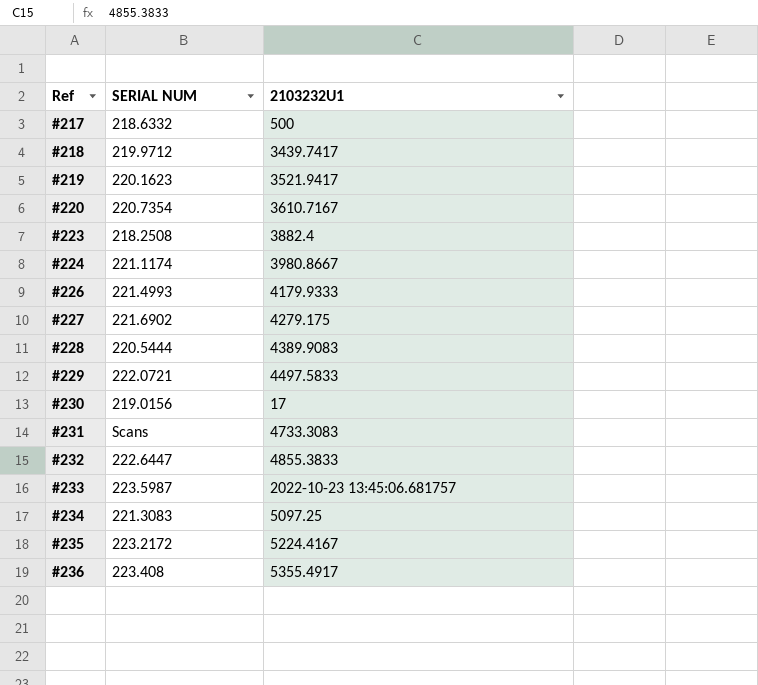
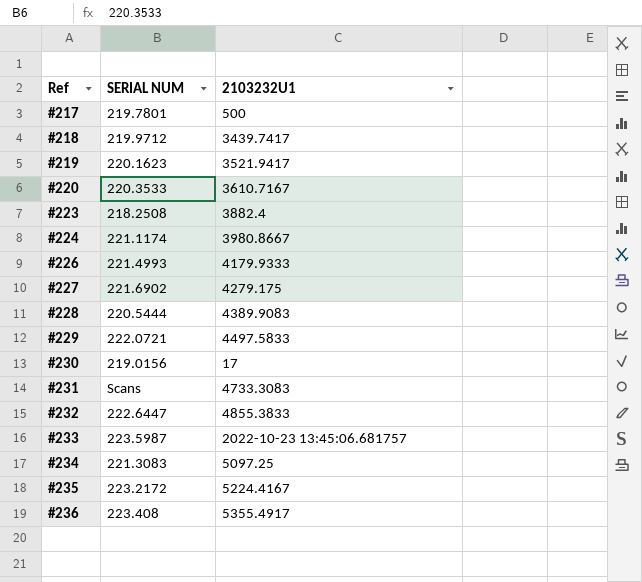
#217 | SERIAL NUM: 218.6332 -> 219.7801
#220 | SERIAL NUM: 220.7354 -> 220.3533

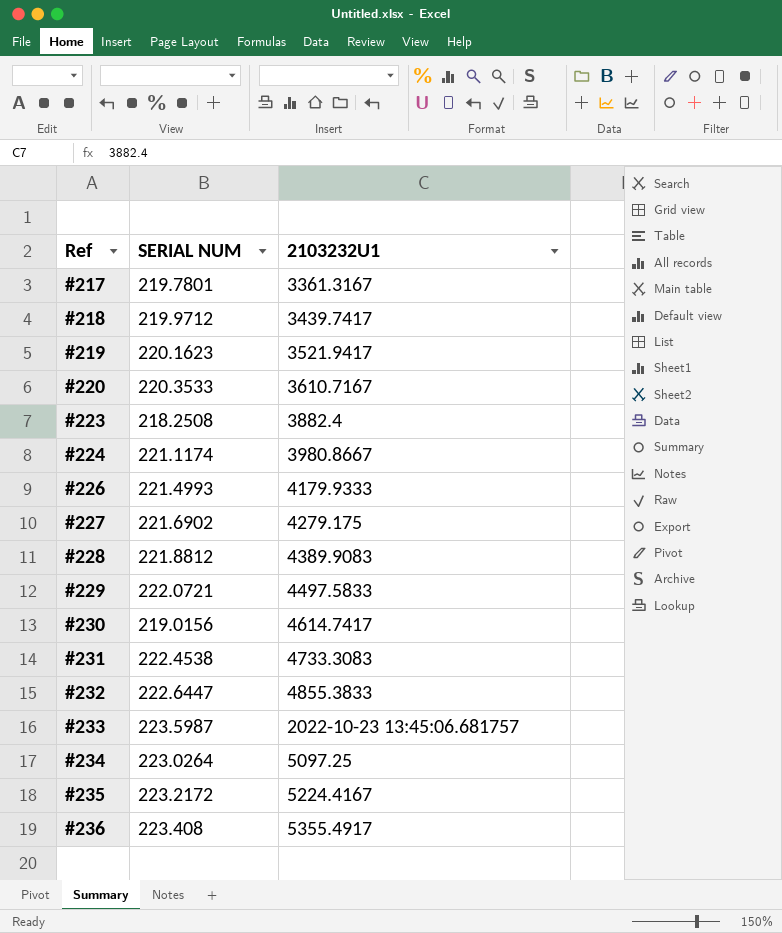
#217 | 2103232U1: 500 -> 3361.3167
#228 | SERIAL NUM: 220.5444 -> 221.8812
#230 | 2103232U1: 17 -> 4614.7417
#231 | SERIAL NUM: Scans -> 222.4538
#234 | SERIAL NUM: 221.3083 -> 223.0264

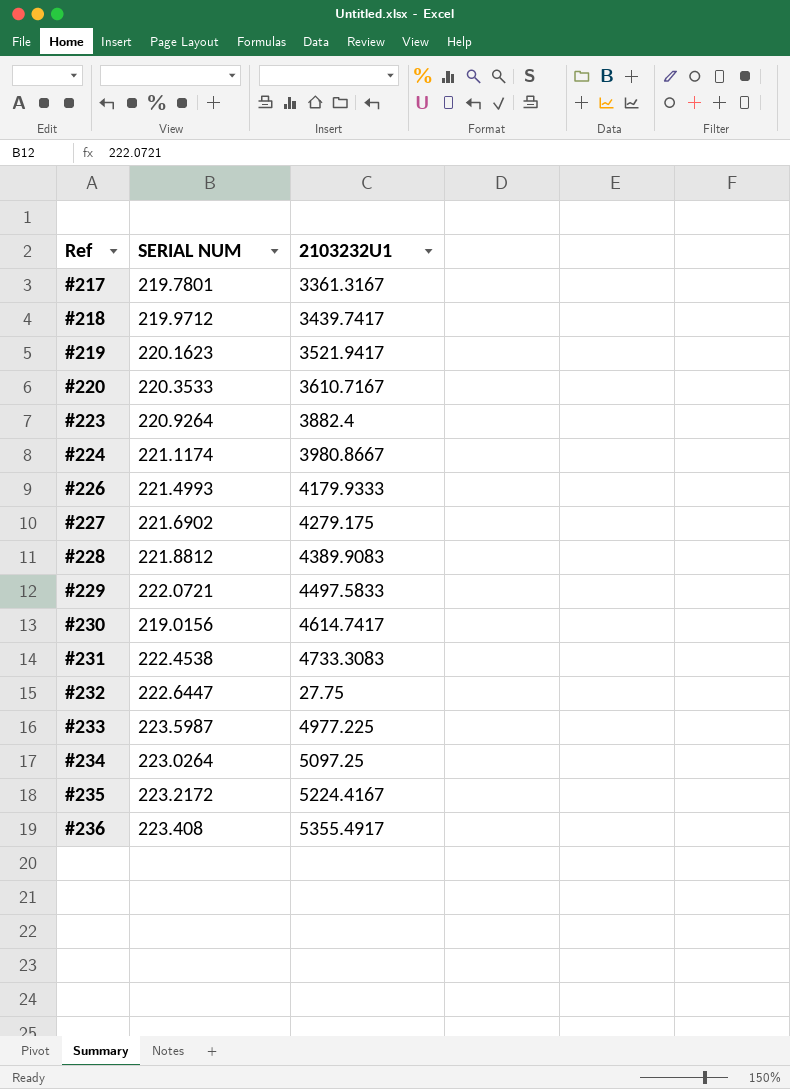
#223 | SERIAL NUM: 218.2508 -> 220.9264
#232 | 2103232U1: 4855.3833 -> 27.75
#233 | 2103232U1: 2022-10-23 13:45:06.681757 -> 4977.225

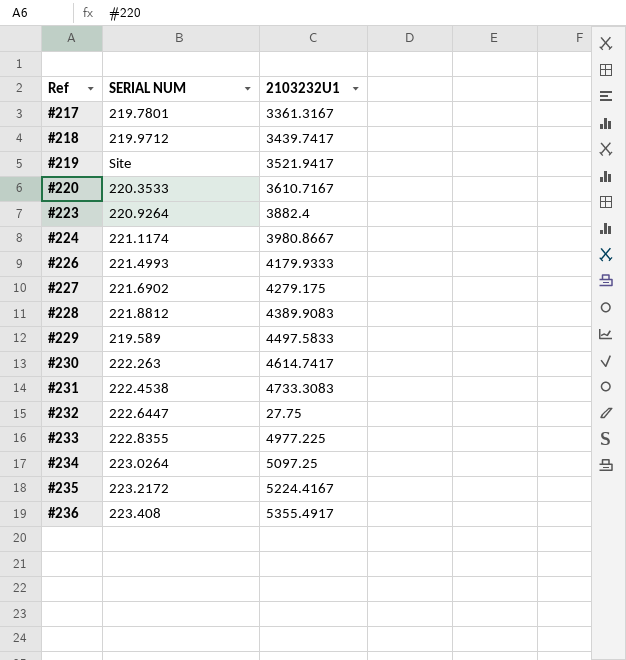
#219 | SERIAL NUM: 220.1623 -> Site
#229 | SERIAL NUM: 222.0721 -> 219.589
#230 | SERIAL NUM: 219.0156 -> 222.263
#233 | SERIAL NUM: 223.5987 -> 222.8355

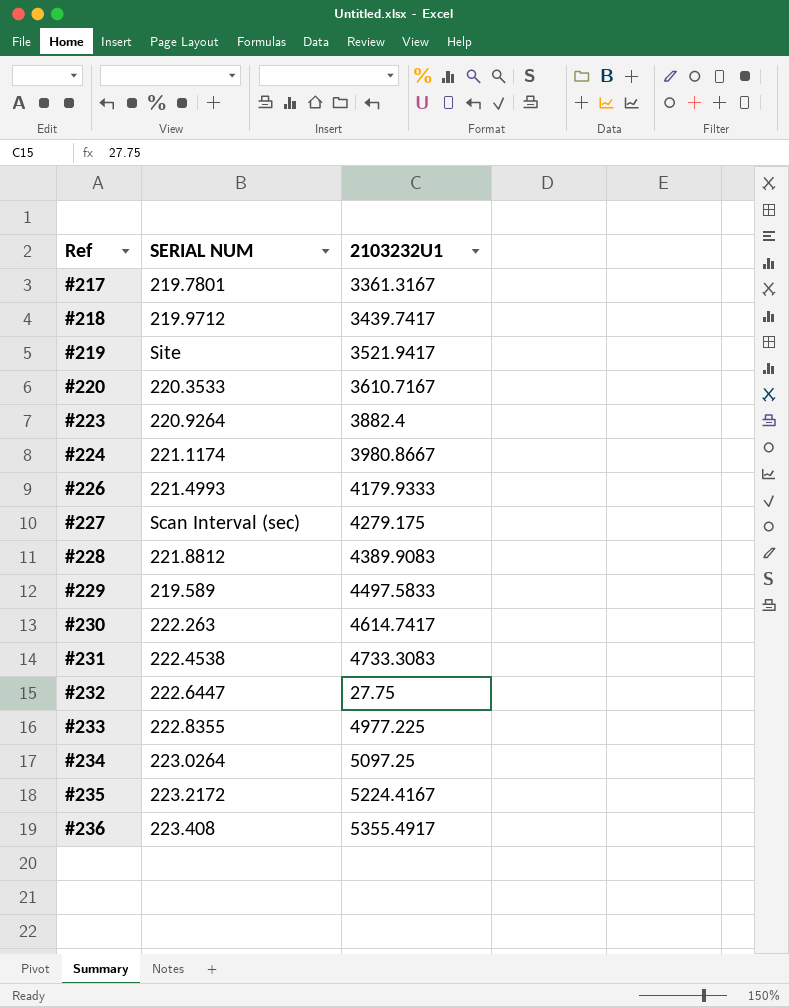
#227 | SERIAL NUM: 221.6902 -> Scan Interval (sec)

